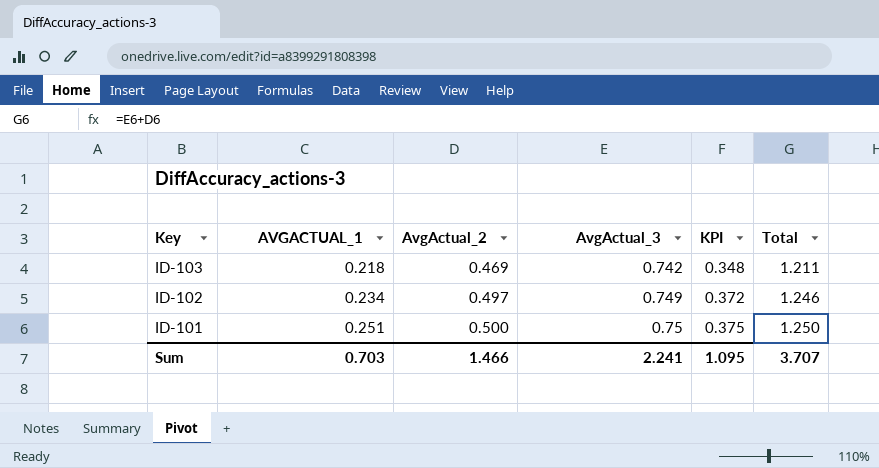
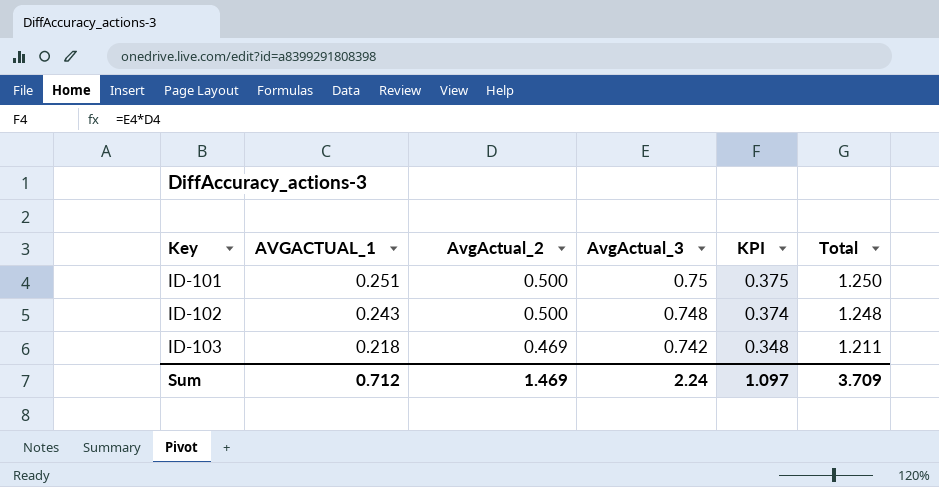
row order: Key descending -> Key ascending
ID-102 | AVGACTUAL_1: 0.234 -> 0.243
ID-102 | AvgActual_2: 0.497 -> 0.500
ID-102 | AvgActual_3: 0.749 -> 0.748
ID-102 | KPI: 0.372 -> 0.374
ID-102 | Total: 1.246 -> 1.248
Sum | AVGACTUAL_1: 0.703 -> 0.712
Sum | AvgActual_2: 1.466 -> 1.469
Sum | AvgActual_3: 2.241 -> 2.24
Sum | KPI: 1.095 -> 1.097
Sum | Total: 3.707 -> 3.709

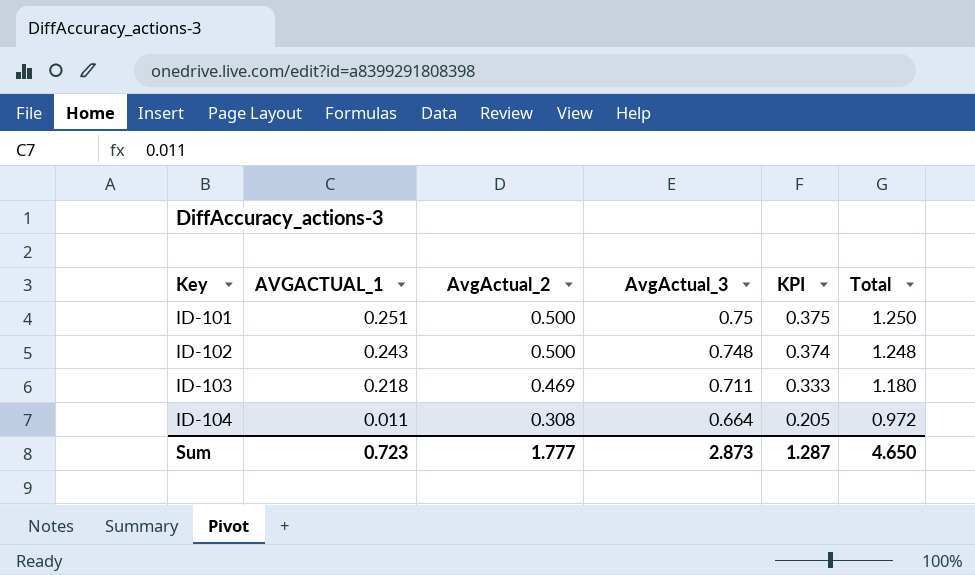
ID-103 | AvgActual_3: 0.742 -> 0.711
ID-103 | KPI: 0.348 -> 0.333
ID-103 | Total: 1.211 -> 1.180
row ID-104: none -> 0.011 | 0.308 | 0.664 | 0.205 | 0.972
Sum | AVGACTUAL_1: 0.712 -> 0.723
Sum | AvgActual_2: 1.469 -> 1.777
Sum | AvgActual_3: 2.24 -> 2.873
Sum | KPI: 1.097 -> 1.287
Sum | Total: 3.709 -> 4.650

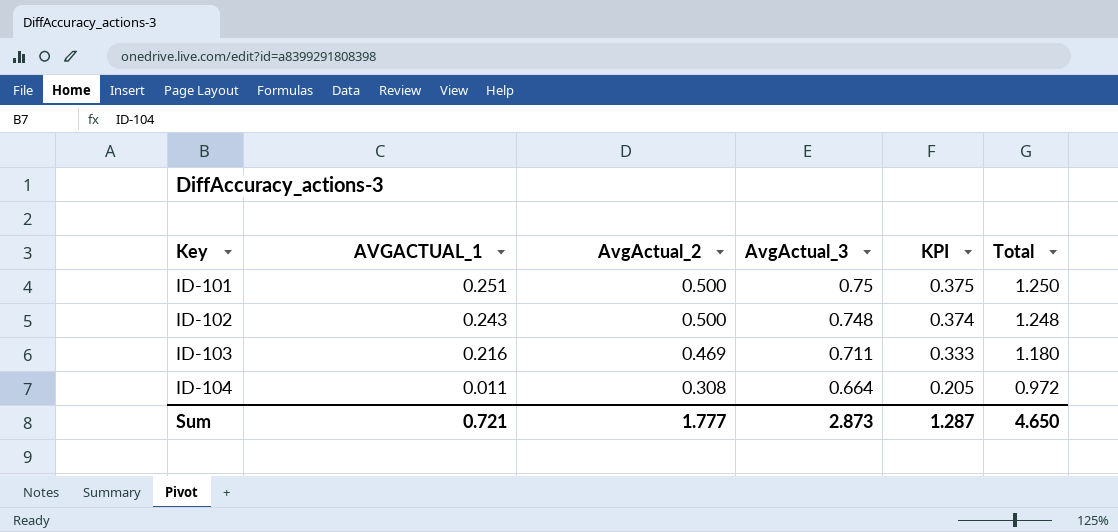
ID-103 | AVGACTUAL_1: 0.218 -> 0.216
Sum | AVGACTUAL_1: 0.723 -> 0.721

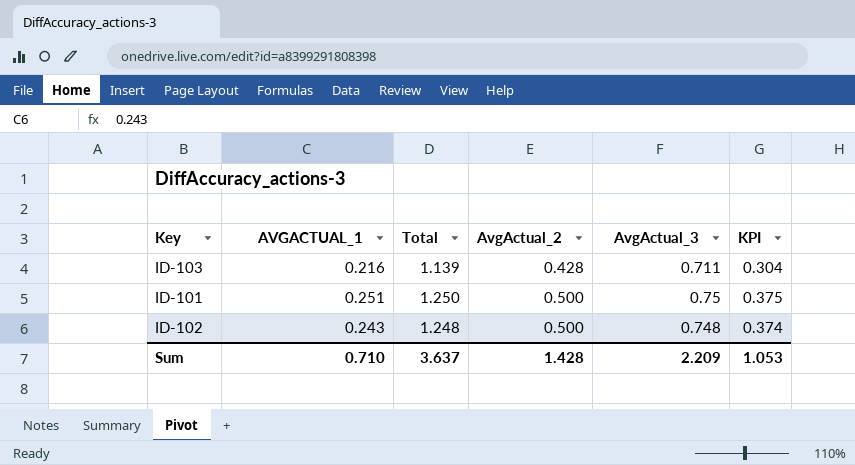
row order: Key ascending -> AvgActual_2 ascending
column Total | position: 6 -> 3
row ID-104: 0.011 | 0.308 | 0.664 | 0.205 | 0.972 -> none
ID-103 | Total: 1.180 -> 1.139
ID-103 | AvgActual_2: 0.469 -> 0.428
ID-103 | KPI: 0.333 -> 0.304
Sum | AVGACTUAL_1: 0.721 -> 0.710
Sum | Total: 4.650 -> 3.637
Sum | AvgActual_2: 1.777 -> 1.428
Sum | AvgActual_3: 2.873 -> 2.209
Sum | KPI: 1.287 -> 1.053

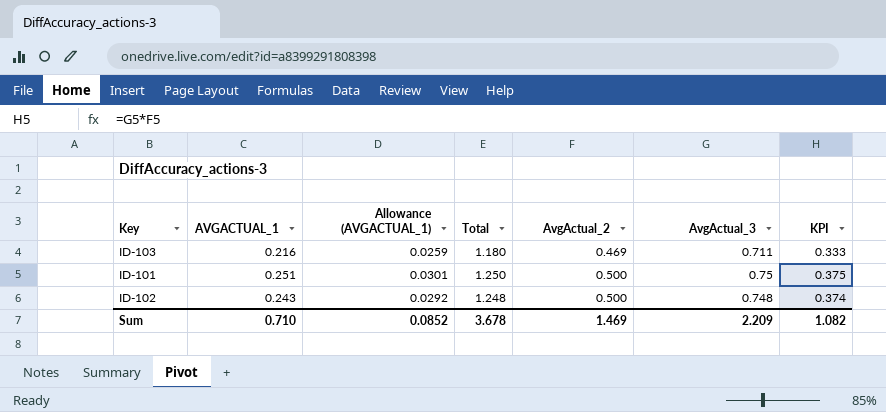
column Allowance (AVGACTUAL_1) | formula: none -> [AVGACTUAL_1] * 0.12
ID-103 | Total: 1.139 -> 1.180
ID-103 | AvgActual_2: 0.428 -> 0.469
ID-103 | KPI: 0.304 -> 0.333
Sum | Total: 3.637 -> 3.678
Sum | AvgActual_2: 1.428 -> 1.469
Sum | KPI: 1.053 -> 1.082

